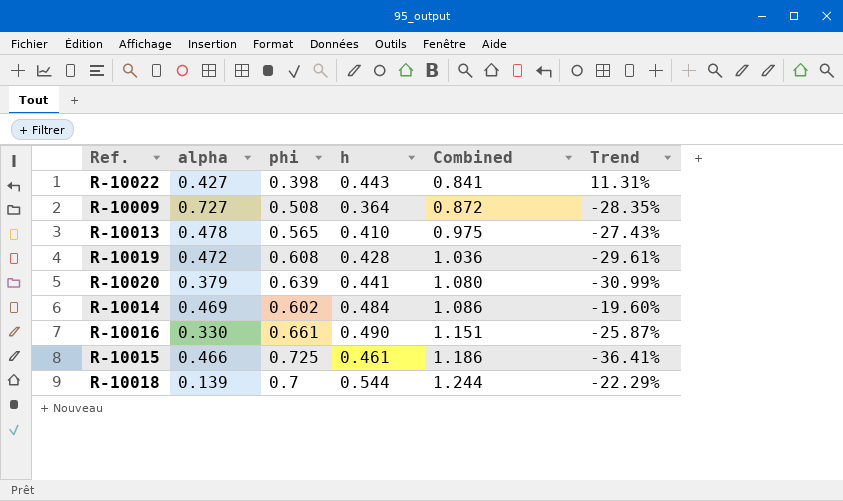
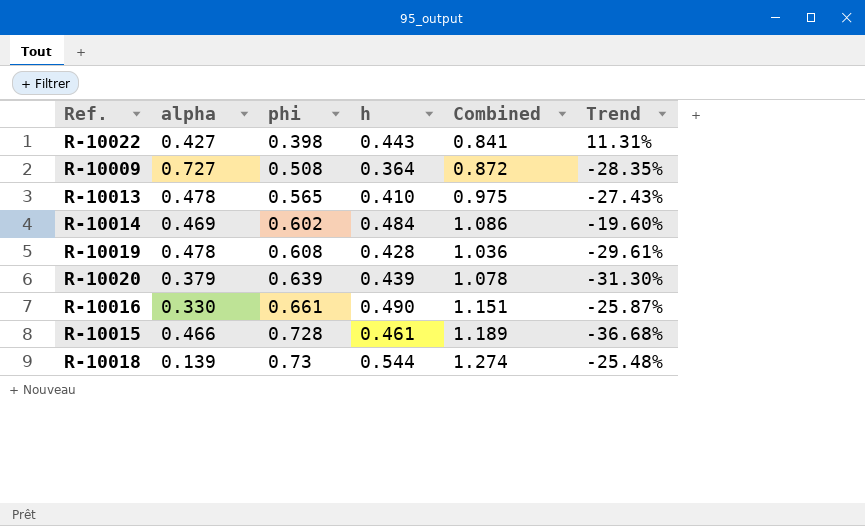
row order: Combined ascending -> phi ascending
R-10019 | alpha: 0.472 -> 0.478
R-10020 | h: 0.441 -> 0.439
R-10020 | Combined: 1.080 -> 1.078
R-10020 | Trend: -30.99% -> -31.30%
R-10015 | phi: 0.725 -> 0.728
R-10015 | Combined: 1.186 -> 1.189
R-10015 | Trend: -36.41% -> -36.68%
R-10018 | phi: 0.7 -> 0.73
R-10018 | Combined: 1.244 -> 1.274
R-10018 | Trend: -22.29% -> -25.48%

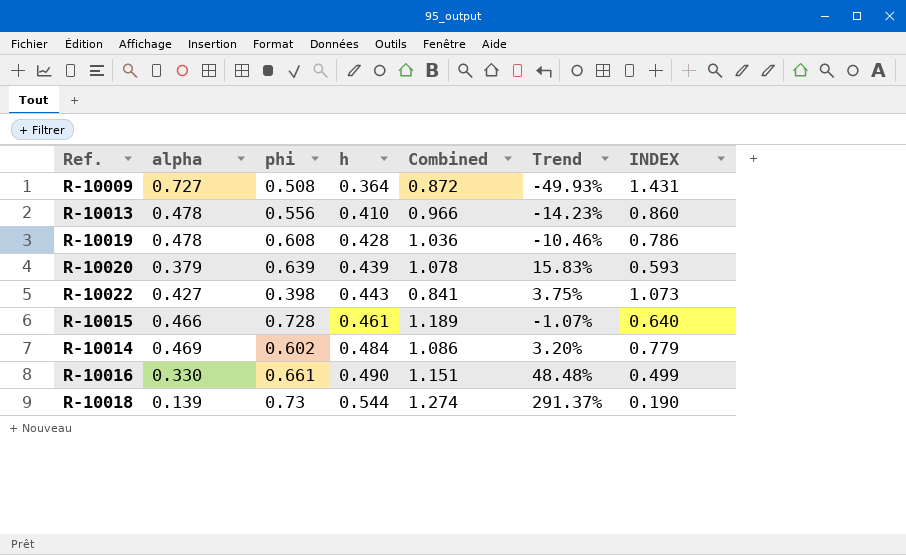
row order: phi ascending -> h ascending
column Trend | formula: ([h] - [phi]) / [phi] -> ([h] - [alpha]) / [alpha]
column INDEX | formula: none -> [alpha] / [phi]
R-10013 | phi: 0.565 -> 0.556
R-10013 | Combined: 0.975 -> 0.966

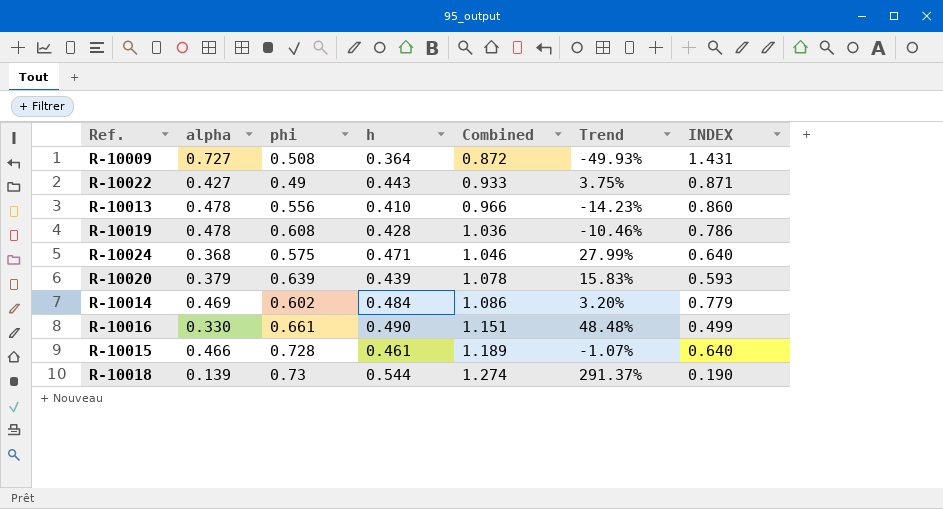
row order: h ascending -> Combined ascending
R-10022 | phi: 0.398 -> 0.49
R-10022 | Combined: 0.841 -> 0.933
R-10022 | INDEX: 1.073 -> 0.871
row R-10024: none -> 0.368 | 0.575 | 0.471 | 1.046 | 27.99% | 0.640

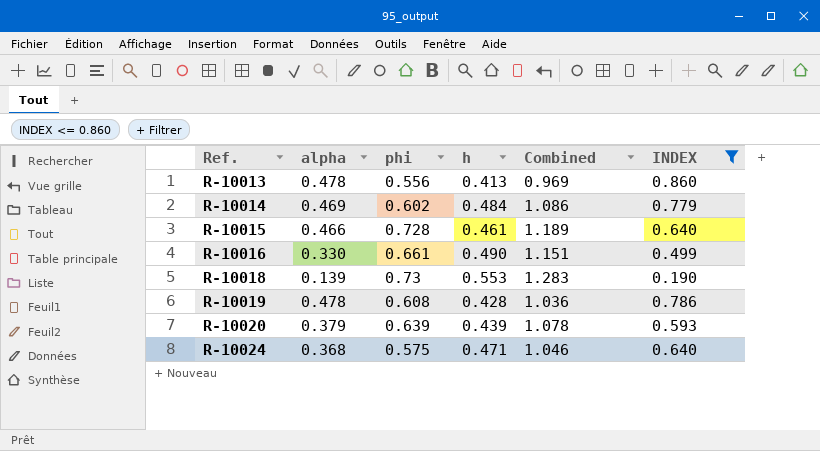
filter: none -> INDEX <= 0.860
row order: Combined ascending -> Ref. ascending
column Trend | formula: ([h] - [alpha]) / [alpha] -> none
R-10013 | h: 0.410 -> 0.413
R-10013 | Combined: 0.966 -> 0.969
R-10018 | h: 0.544 -> 0.553
R-10018 | Combined: 1.274 -> 1.283

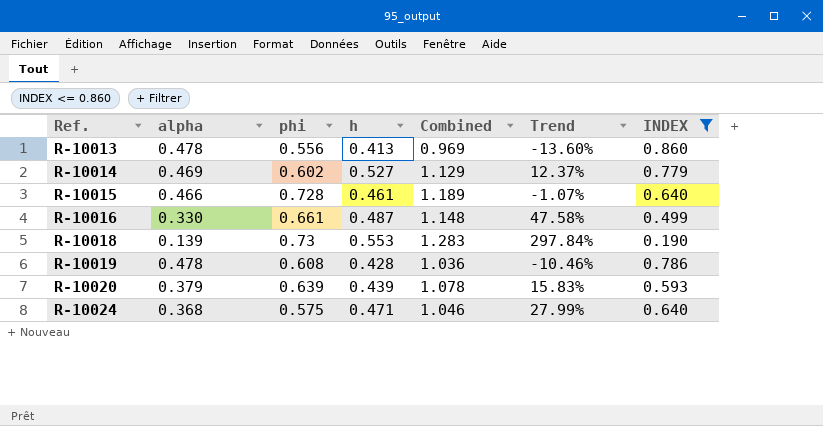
column Trend | formula: none -> ([h] - [alpha]) / [alpha]
R-10014 | h: 0.484 -> 0.527
R-10014 | Combined: 1.086 -> 1.129
R-10016 | h: 0.490 -> 0.487
R-10016 | Combined: 1.151 -> 1.148

